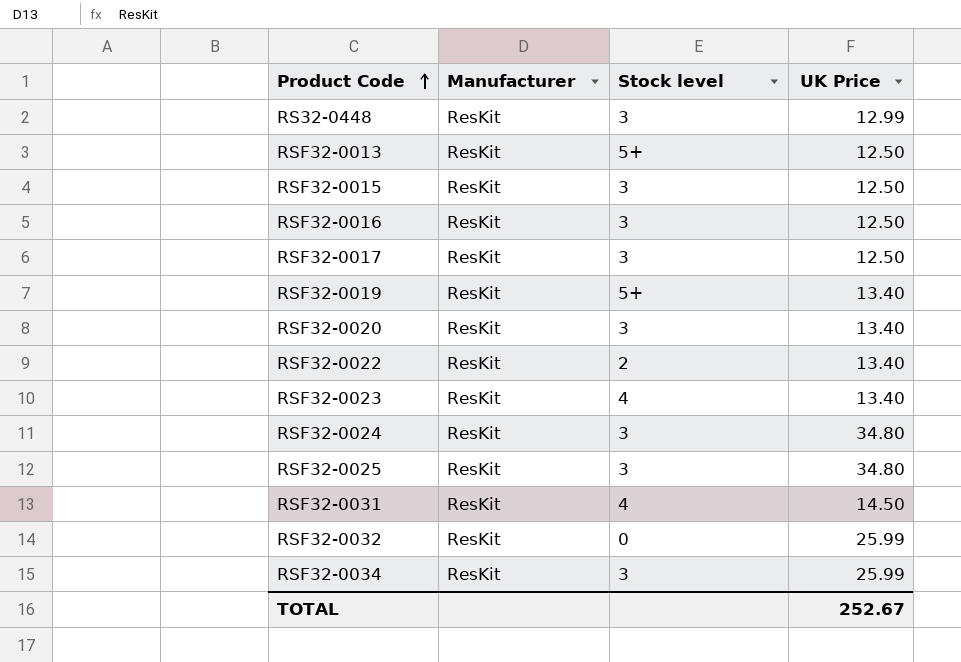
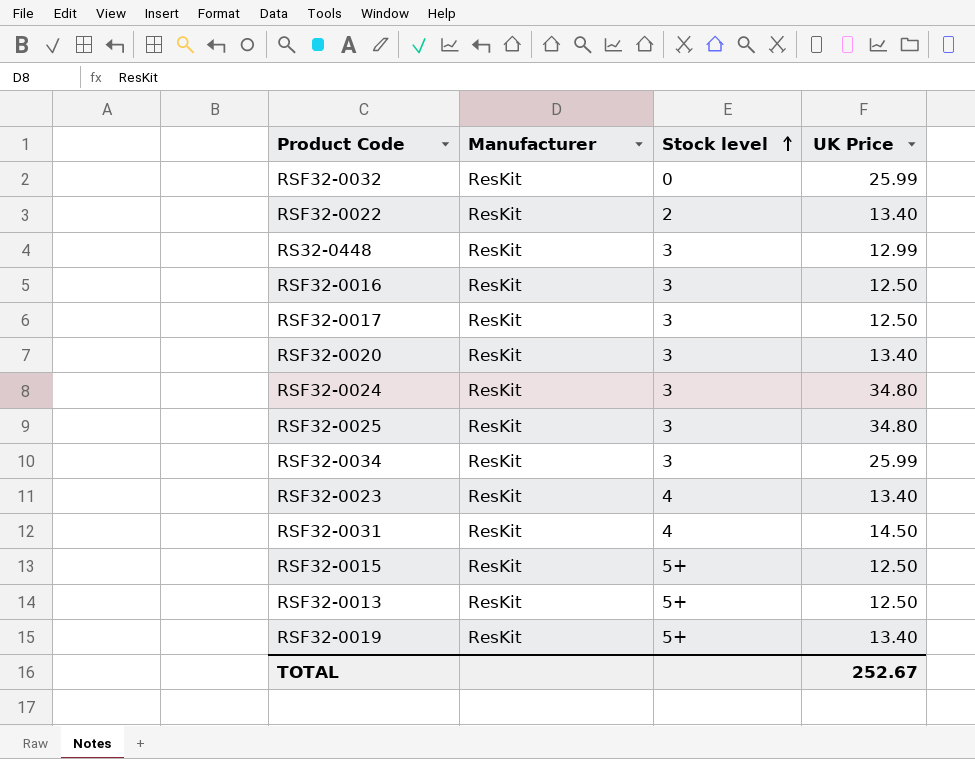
row order: Product Code ascending -> Stock level ascending
RSF32-0015 | Stock level: 3 -> 5+

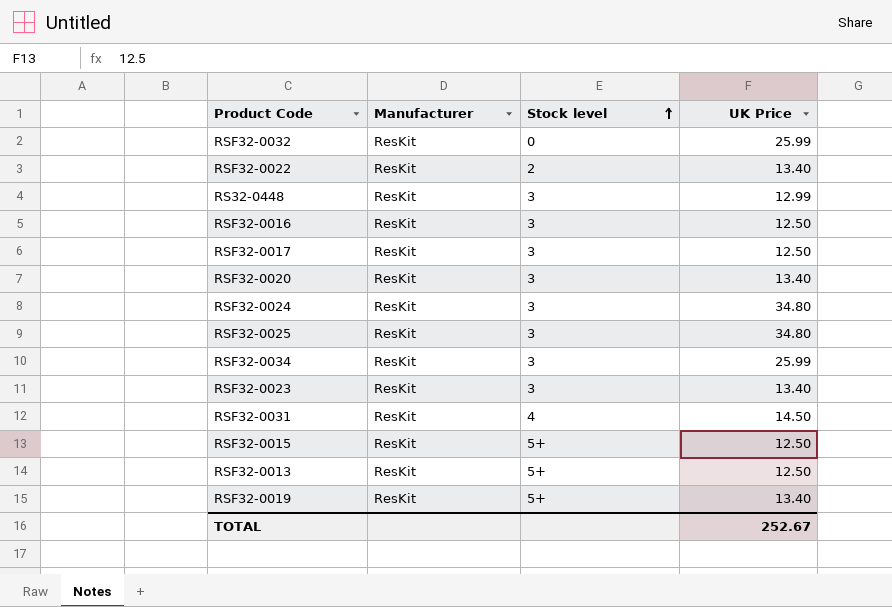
RSF32-0023 | Stock level: 4 -> 3

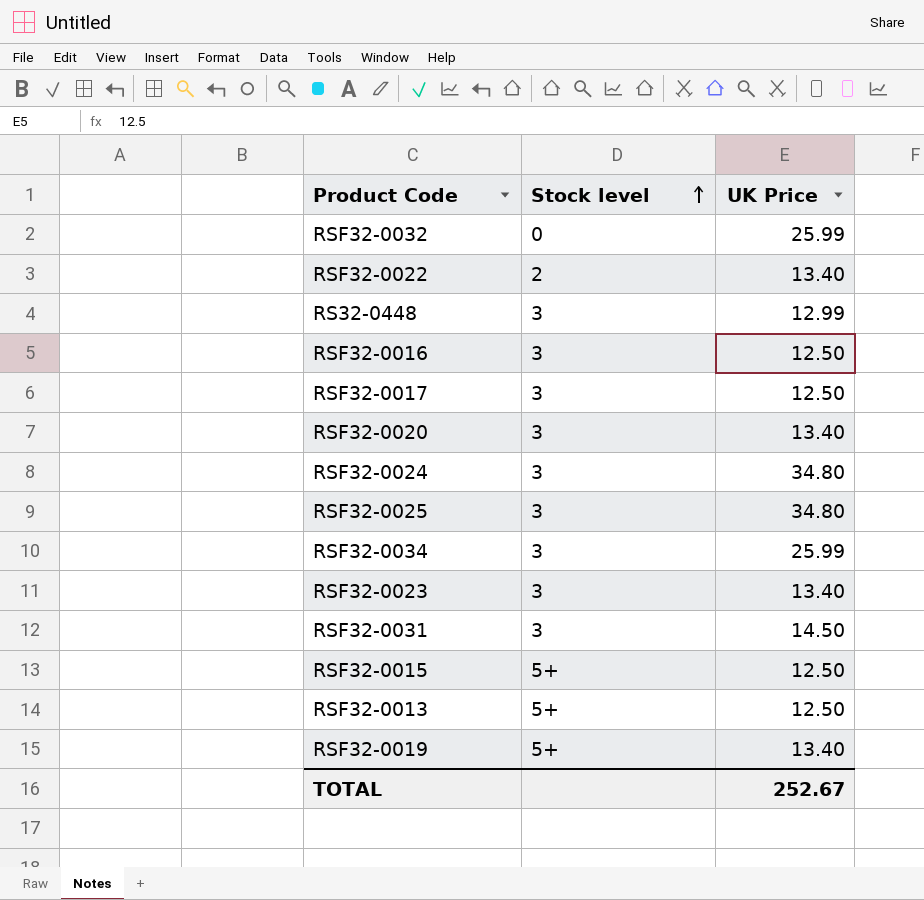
column Manufacturer | position: 2 -> none
RSF32-0031 | Stock level: 4 -> 3

